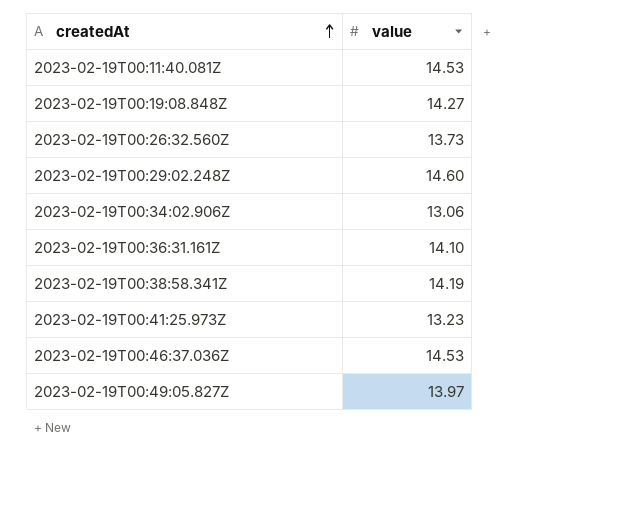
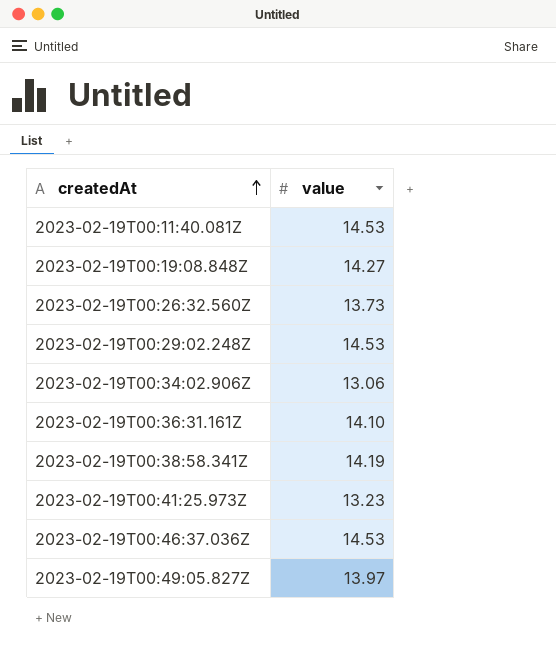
2023-02-19T00:29:02.248Z | value: 14.60 -> 14.53

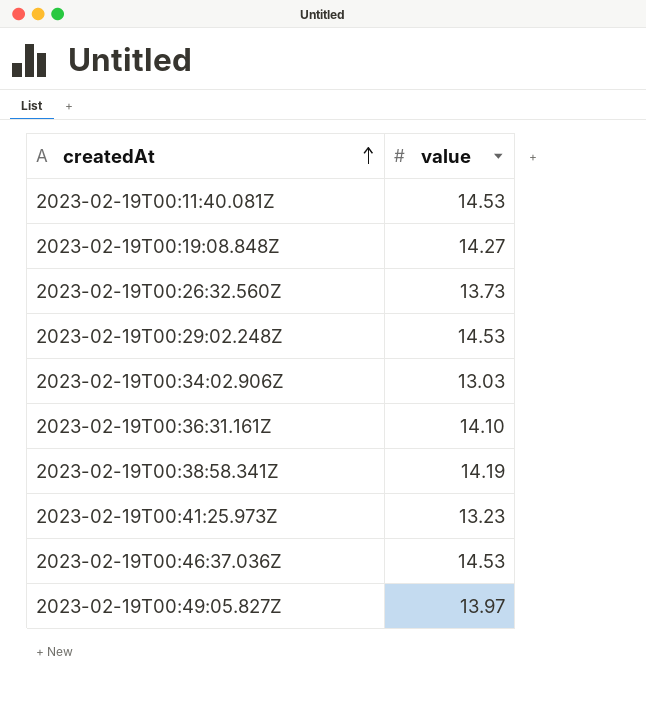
2023-02-19T00:34:02.906Z | value: 13.06 -> 13.03

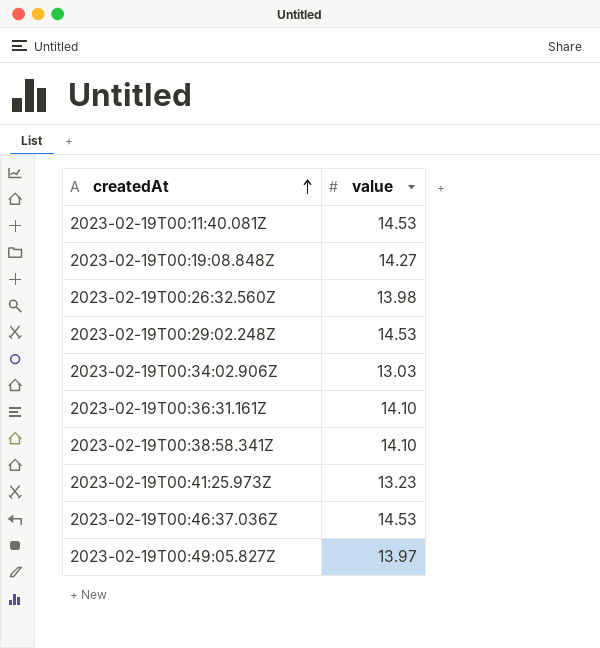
2023-02-19T00:26:32.560Z | value: 13.73 -> 13.98
2023-02-19T00:38:58.341Z | value: 14.19 -> 14.10

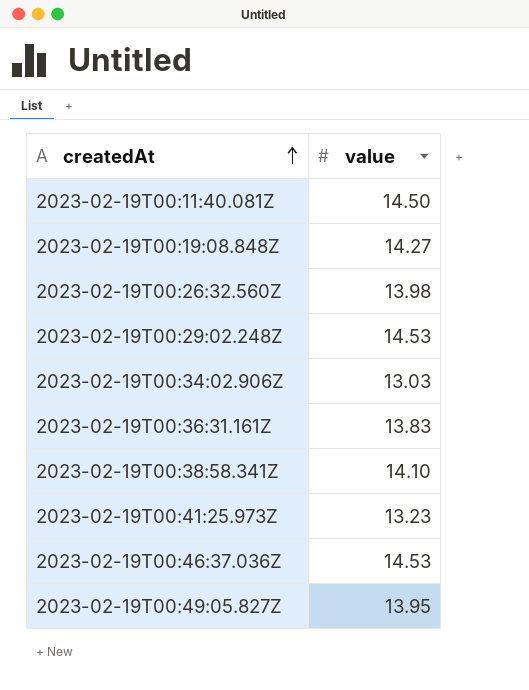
2023-02-19T00:11:40.081Z | value: 14.53 -> 14.50
2023-02-19T00:36:31.161Z | value: 14.10 -> 13.83
2023-02-19T00:49:05.827Z | value: 13.97 -> 13.95

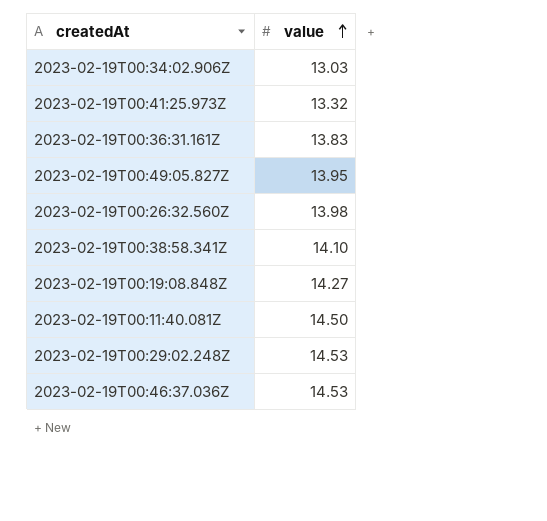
row order: createdAt ascending -> value ascending
2023-02-19T00:41:25.973Z | value: 13.23 -> 13.32

